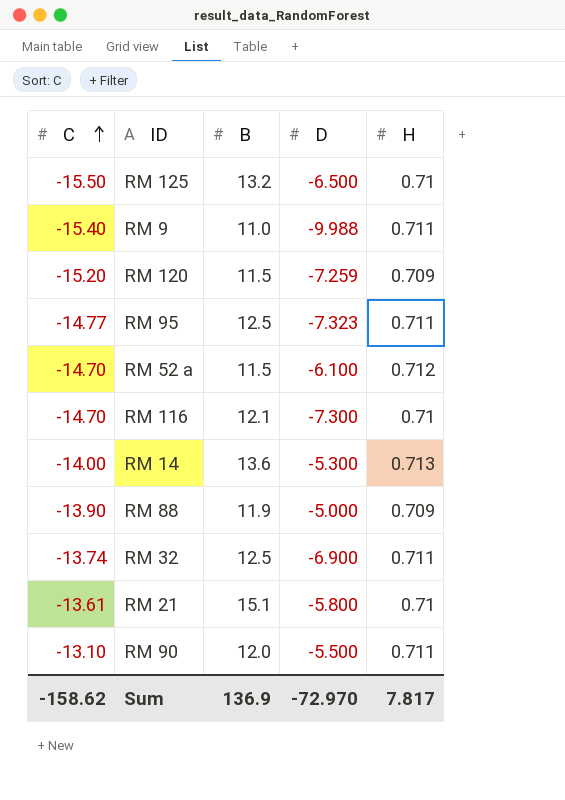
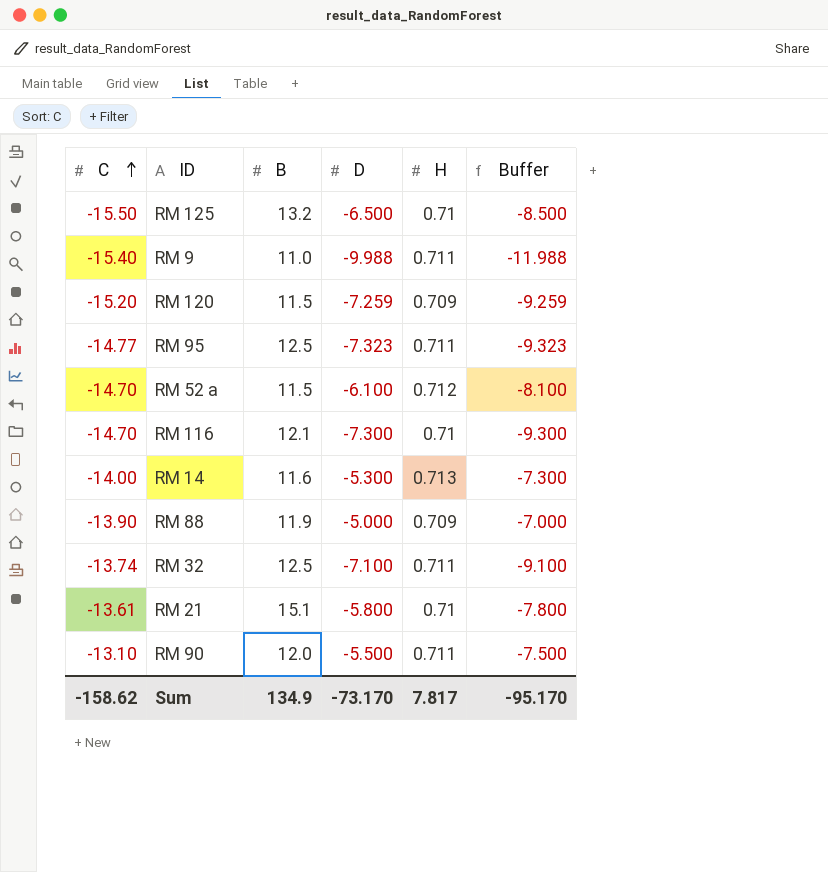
column Buffer | formula: none -> [D] - 2
RM 14 | B: 13.6 -> 11.6
RM 32 | D: -6.900 -> -7.100
Sum | B: 136.9 -> 134.9
Sum | D: -72.970 -> -73.170

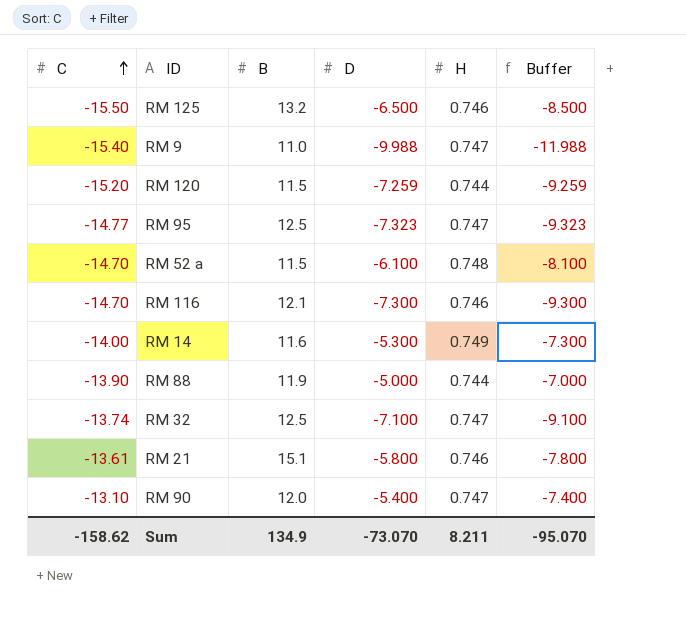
RM 125 | H: 0.71 -> 0.746
RM 9 | H: 0.711 -> 0.747
RM 120 | H: 0.709 -> 0.744
RM 95 | H: 0.711 -> 0.747
RM 52 a | H: 0.712 -> 0.748
RM 116 | H: 0.71 -> 0.746
RM 14 | H: 0.713 -> 0.749
RM 88 | H: 0.709 -> 0.744
RM 32 | H: 0.711 -> 0.747
RM 21 | H: 0.71 -> 0.746
RM 90 | D: -5.500 -> -5.400
RM 90 | H: 0.711 -> 0.747
RM 90 | Buffer: -7.500 -> -7.400
Sum | D: -73.170 -> -73.070
Sum | H: 7.817 -> 8.211
Sum | Buffer: -95.170 -> -95.070

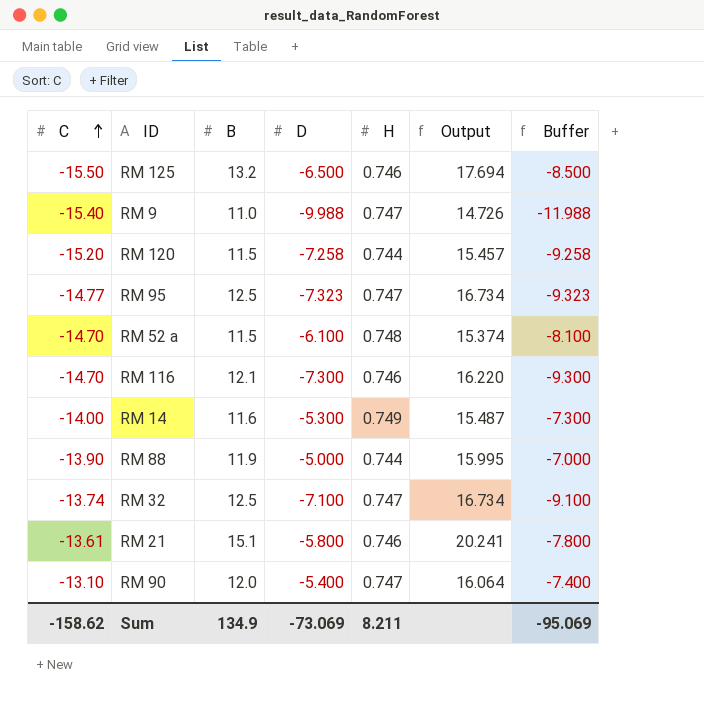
column Output | formula: none -> [B] / [H]
RM 120 | D: -7.259 -> -7.258
RM 120 | Buffer: -9.259 -> -9.258
Sum | D: -73.070 -> -73.069
Sum | Buffer: -95.070 -> -95.069

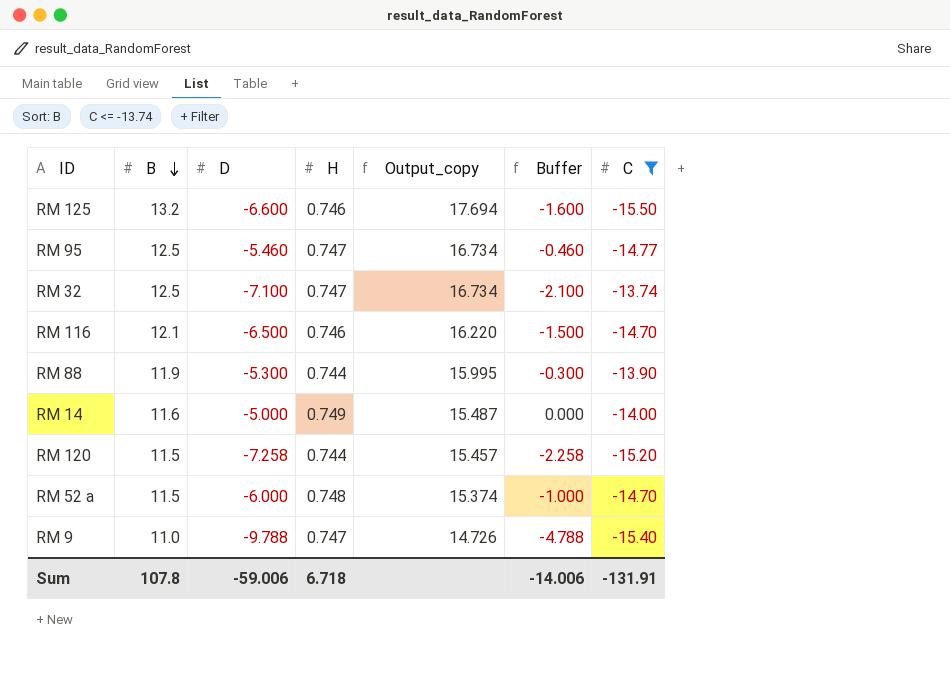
filter: none -> C <= -13.74
row order: C ascending -> B descending
column name: Output -> Output_copy
column Buffer | formula: [D] - 2 -> [D] + 5
column C | position: 1 -> 7
RM 125 | D: -6.500 -> -6.600
RM 95 | D: -7.323 -> -5.460
RM 116 | D: -7.300 -> -6.500
RM 88 | D: -5.000 -> -5.300
RM 14 | D: -5.300 -> -5.000
RM 52 a | D: -6.100 -> -6.000
RM 9 | D: -9.988 -> -9.788
Sum | B: 134.9 -> 107.8
Sum | D: -73.069 -> -59.006
Sum | H: 8.211 -> 6.718
Sum | Buffer: -95.069 -> -14.006
Sum | C: -158.62 -> -131.91

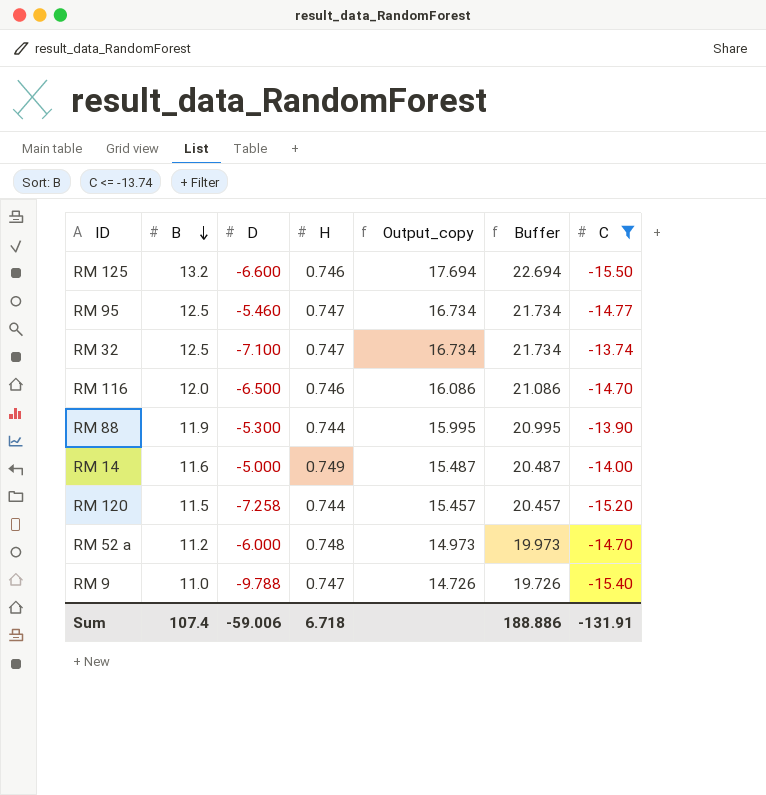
column Buffer | formula: [D] + 5 -> [Output_copy] + 5
RM 116 | B: 12.1 -> 12.0
RM 116 | Output_copy: 16.220 -> 16.086
RM 52 a | B: 11.5 -> 11.2
RM 52 a | Output_copy: 15.374 -> 14.973
Sum | B: 107.8 -> 107.4
Sum | Buffer: -14.006 -> 188.886

